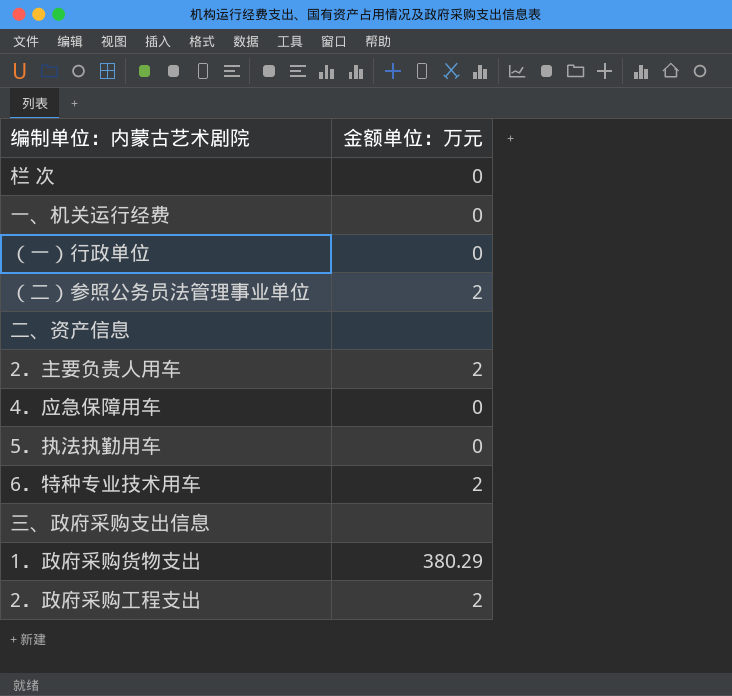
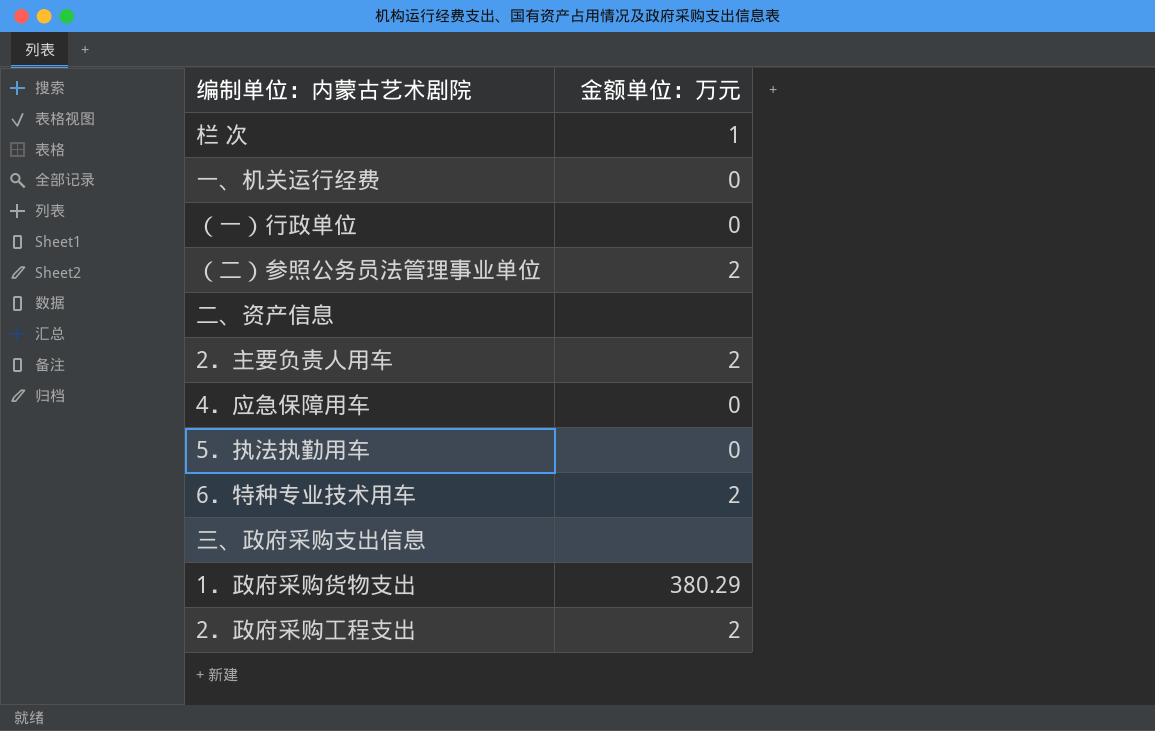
栏 次 | 金额单位：万元: 0 -> 1

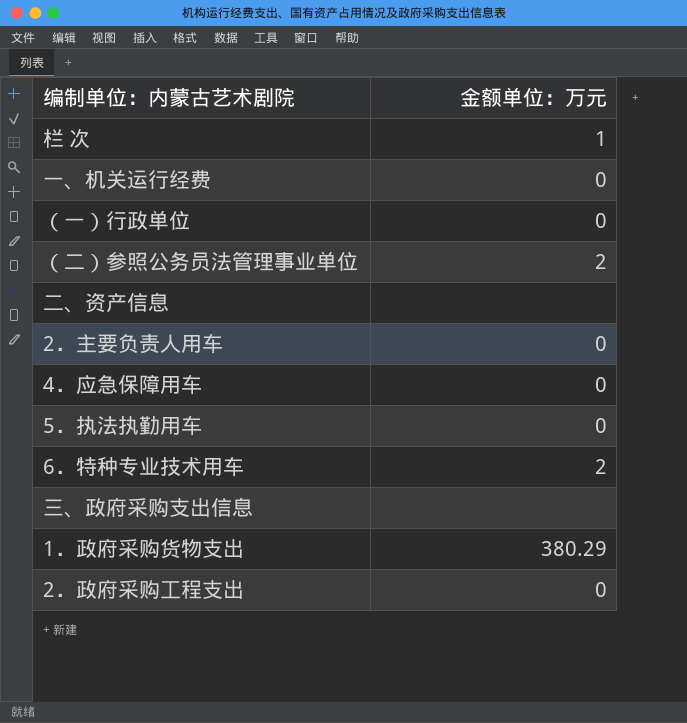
2．主要负责人用车 | 金额单位：万元: 2 -> 0
2．政府采购工程支出 | 金额单位：万元: 2 -> 0

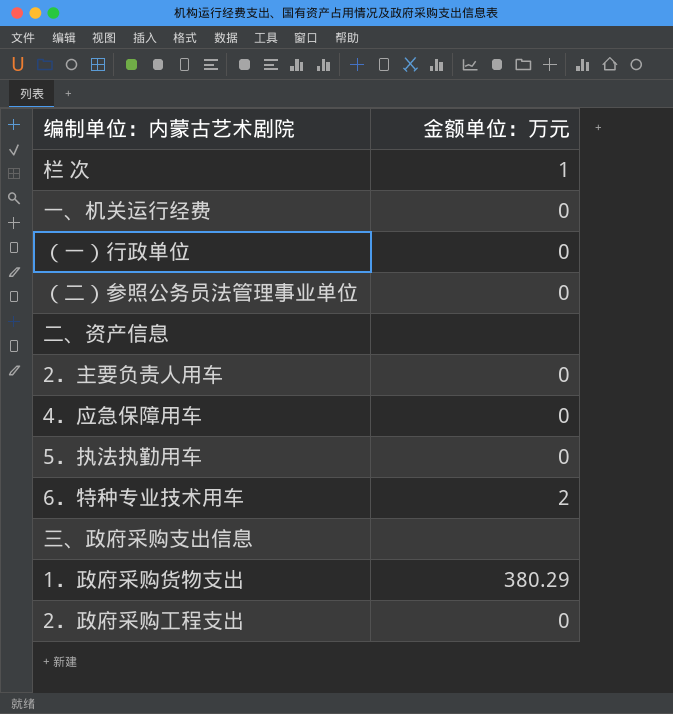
（二）参照公务员法管理事业单位 | 金额单位：万元: 2 -> 0

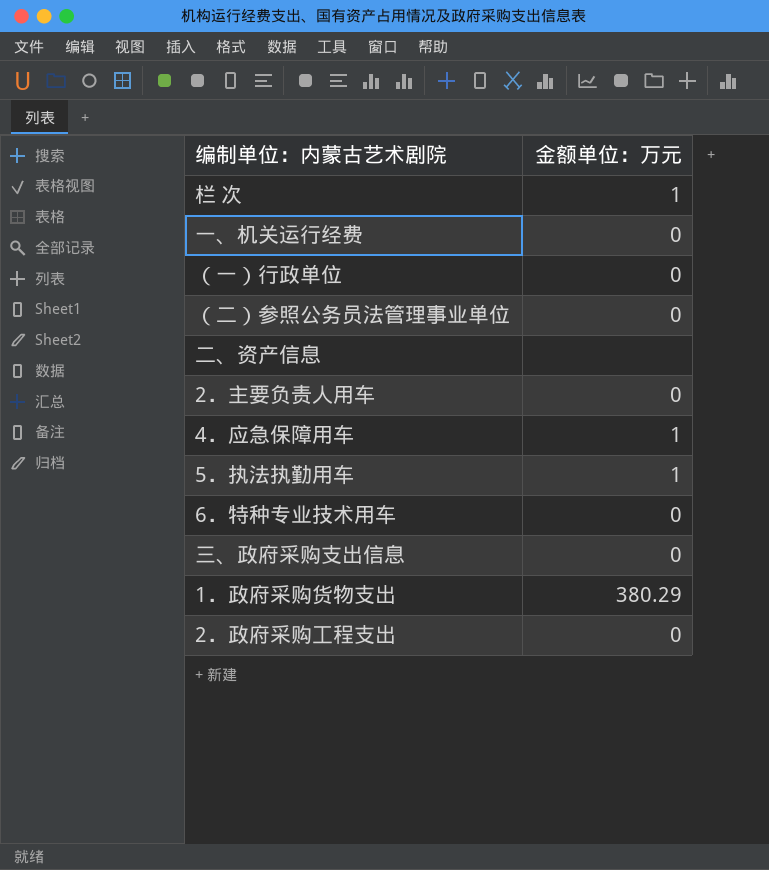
4．应急保障用车 | 金额单位：万元: 0 -> 1
5．执法执勤用车 | 金额单位：万元: 0 -> 1
6．特种专业技术用车 | 金额单位：万元: 2 -> 0
三、政府采购支出信息 | 金额单位：万元: none -> 0

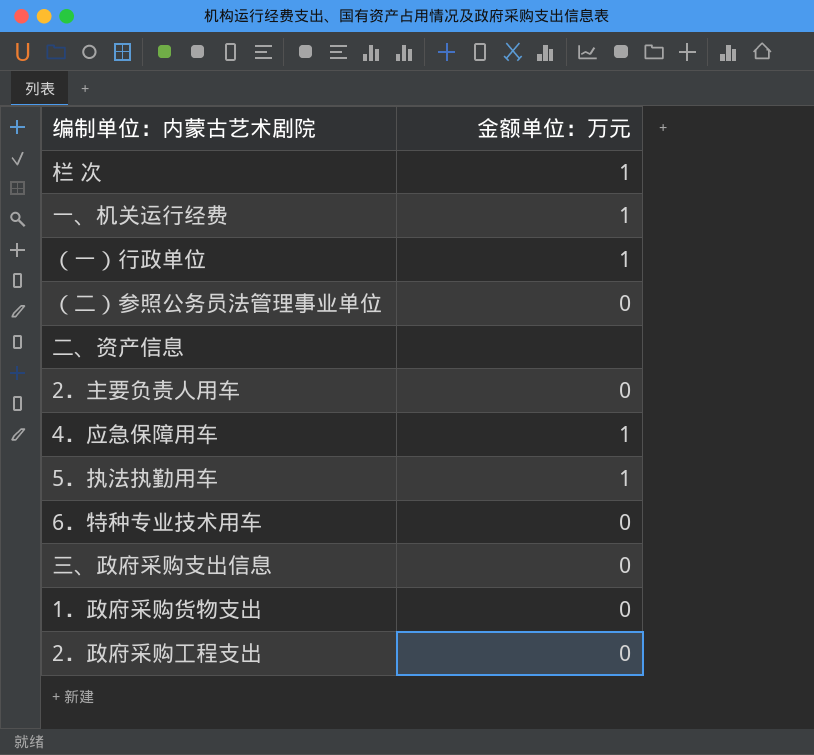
一、机关运行经费 | 金额单位：万元: 0 -> 1
（一）行政单位 | 金额单位：万元: 0 -> 1
1．政府采购货物支出 | 金额单位：万元: 380.29 -> 0

